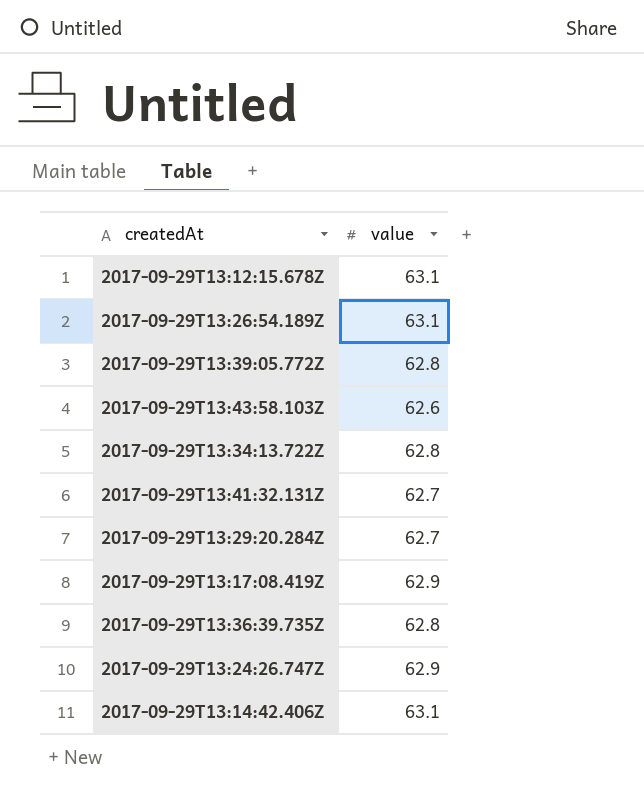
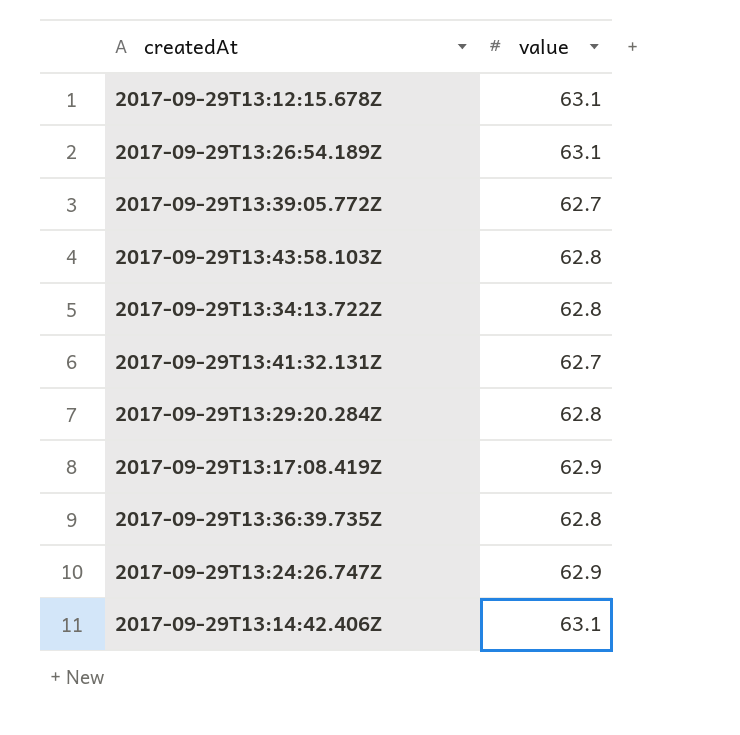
2017-09-29T13:39:05.772Z | value: 62.8 -> 62.7
2017-09-29T13:43:58.103Z | value: 62.6 -> 62.8
2017-09-29T13:29:20.284Z | value: 62.7 -> 62.8

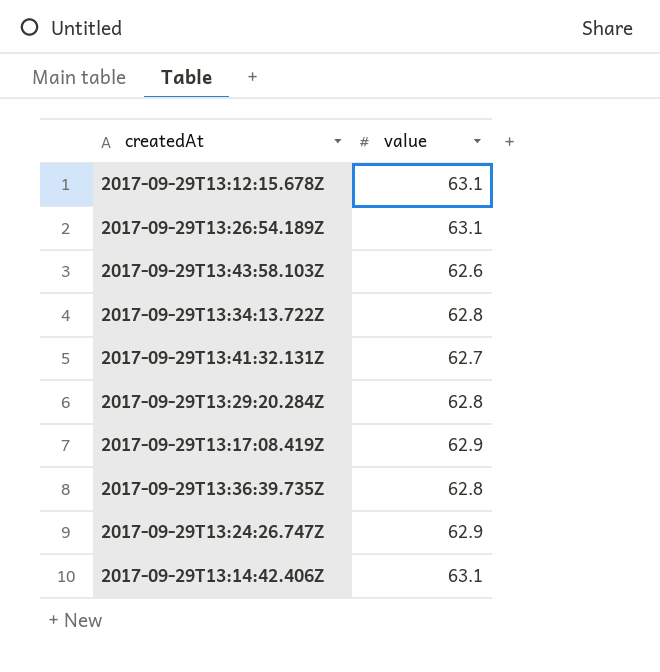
row 2017-09-29T13:39:05.772Z: 62.7 -> none
2017-09-29T13:43:58.103Z | value: 62.8 -> 62.6

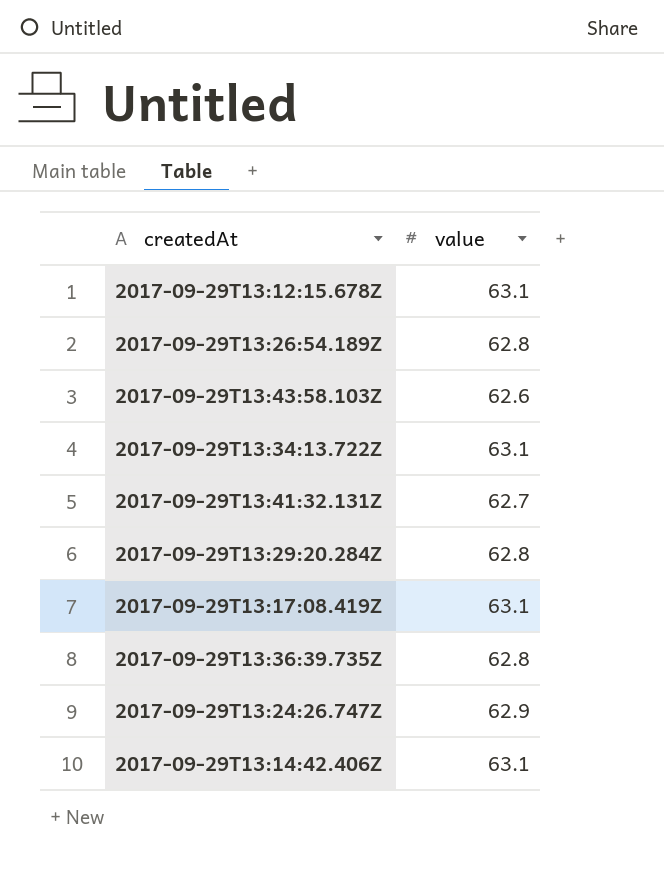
2017-09-29T13:26:54.189Z | value: 63.1 -> 62.8
2017-09-29T13:34:13.722Z | value: 62.8 -> 63.1
2017-09-29T13:17:08.419Z | value: 62.9 -> 63.1

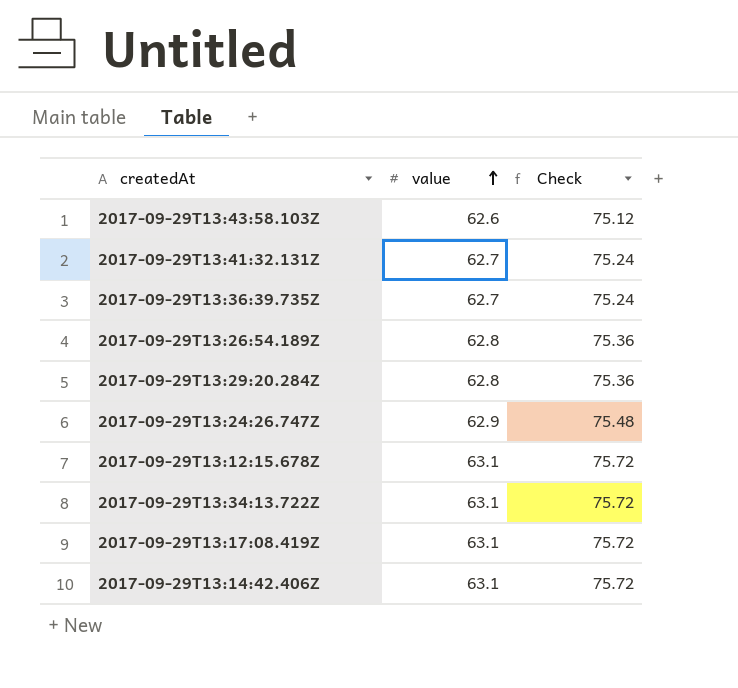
row order: none -> value ascending
column Check | formula: none -> [value] * 1.2
2017-09-29T13:36:39.735Z | value: 62.8 -> 62.7

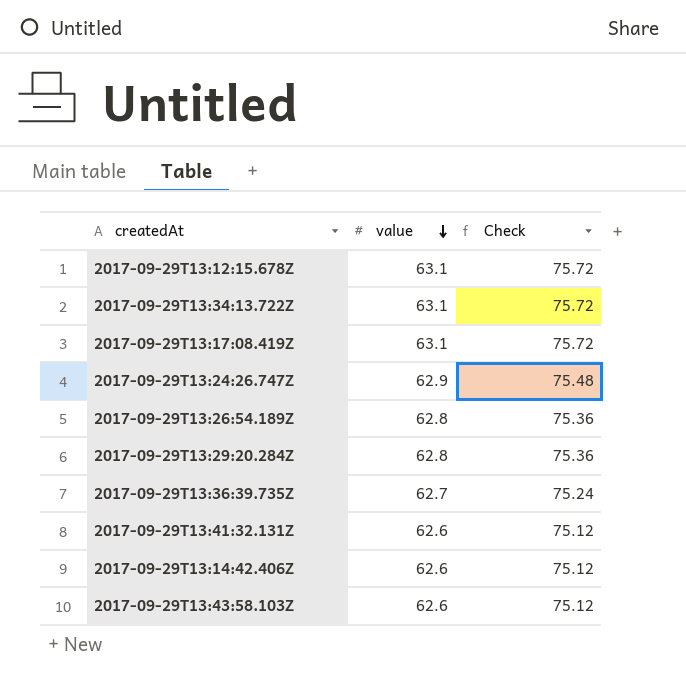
row order: value ascending -> value descending
2017-09-29T13:41:32.131Z | value: 62.7 -> 62.6
2017-09-29T13:41:32.131Z | Check: 75.24 -> 75.12
2017-09-29T13:14:42.406Z | value: 63.1 -> 62.6
2017-09-29T13:14:42.406Z | Check: 75.72 -> 75.12

